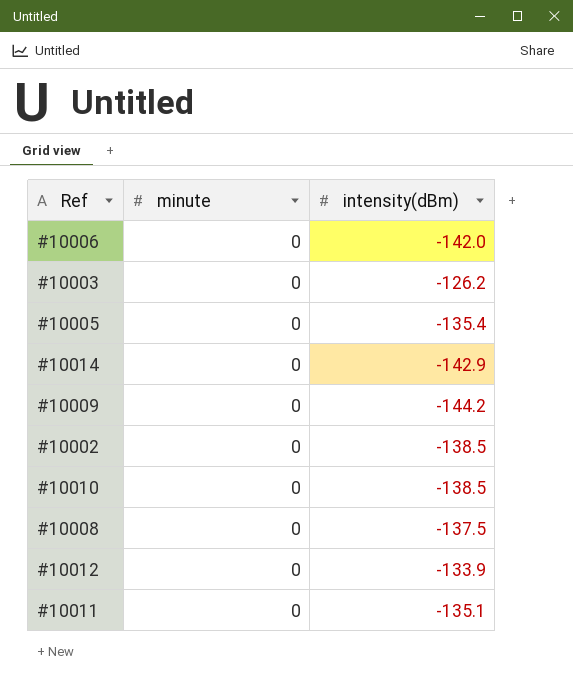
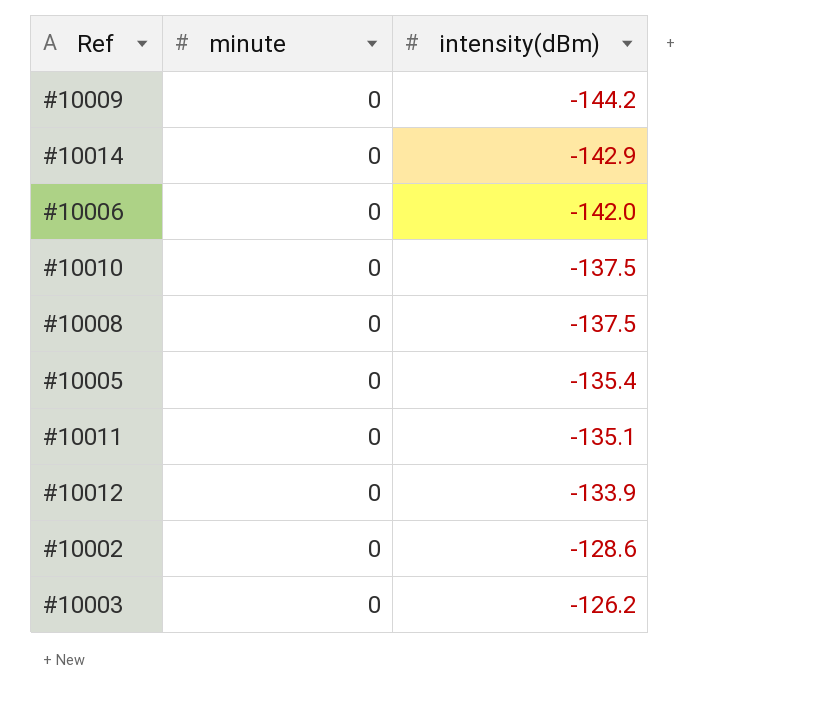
row order: none -> intensity(dBm) ascending
#10010 | intensity(dBm): -138.5 -> -137.5
#10002 | intensity(dBm): -138.5 -> -128.6

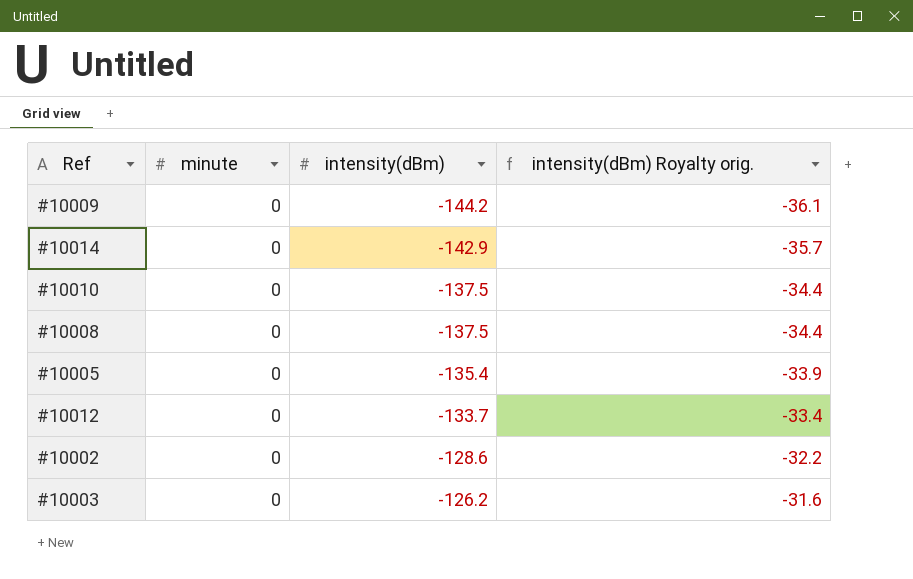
column intensity(dBm) Royalty orig. | formula: none -> [intensity(dBm)] * 0.25
row #10006: 0 | -142.0 -> none
row #10011: 0 | -135.1 -> none
#10012 | intensity(dBm): -133.9 -> -133.7

